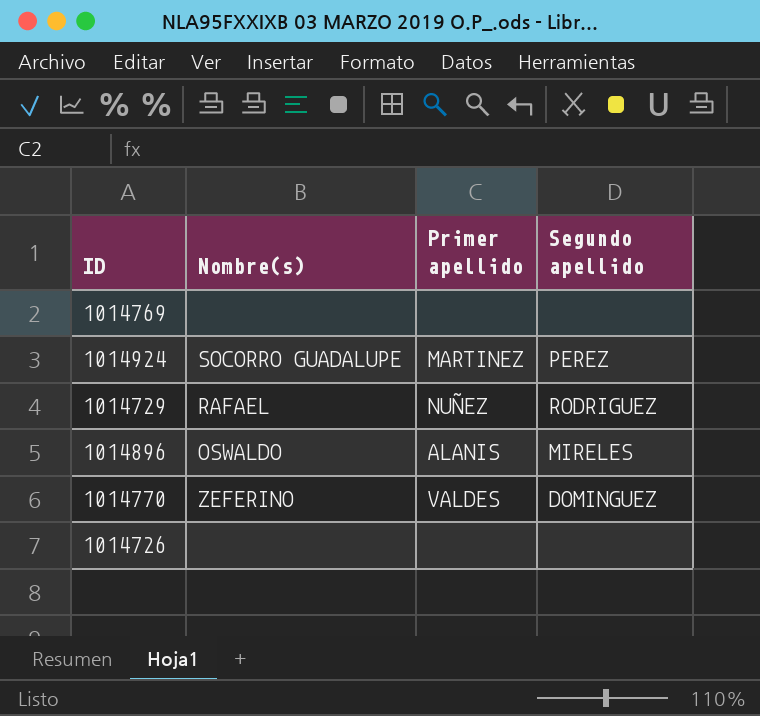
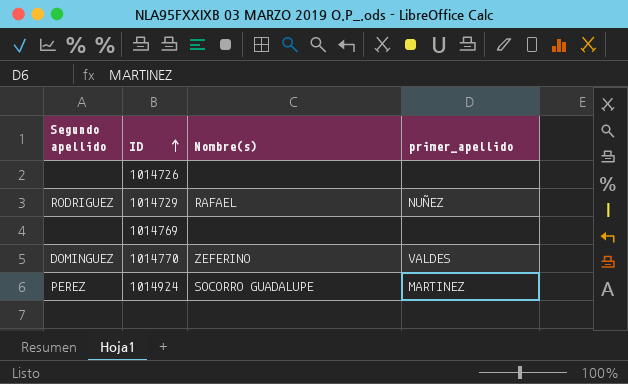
row order: none -> ID ascending
column Segundo apellido | position: 4 -> 1
column name: Primer apellido -> primer_apellido
row 1014896: OSWALDO | ALANIS | MIRELES -> none

